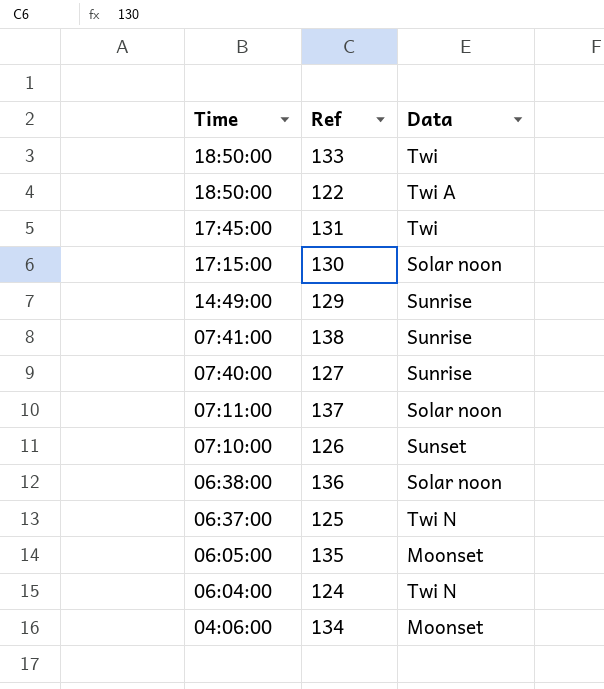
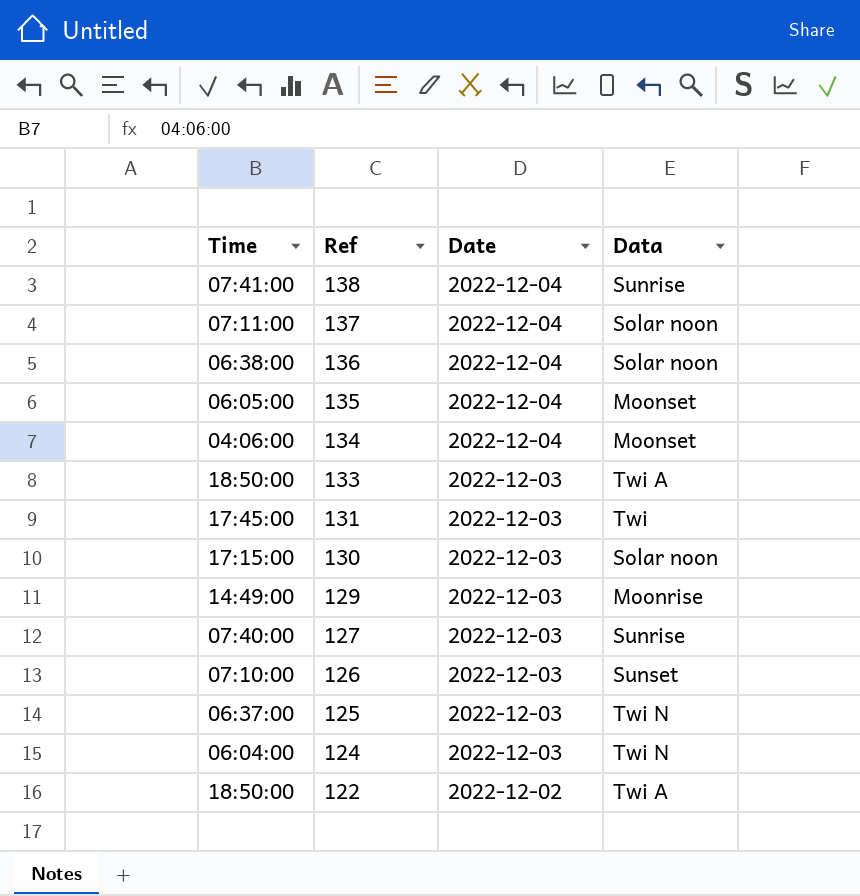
row order: Time descending -> Ref descending
column Date | position: none -> 3
133 | Data: Twi -> Twi A
129 | Data: Sunrise -> Moonrise

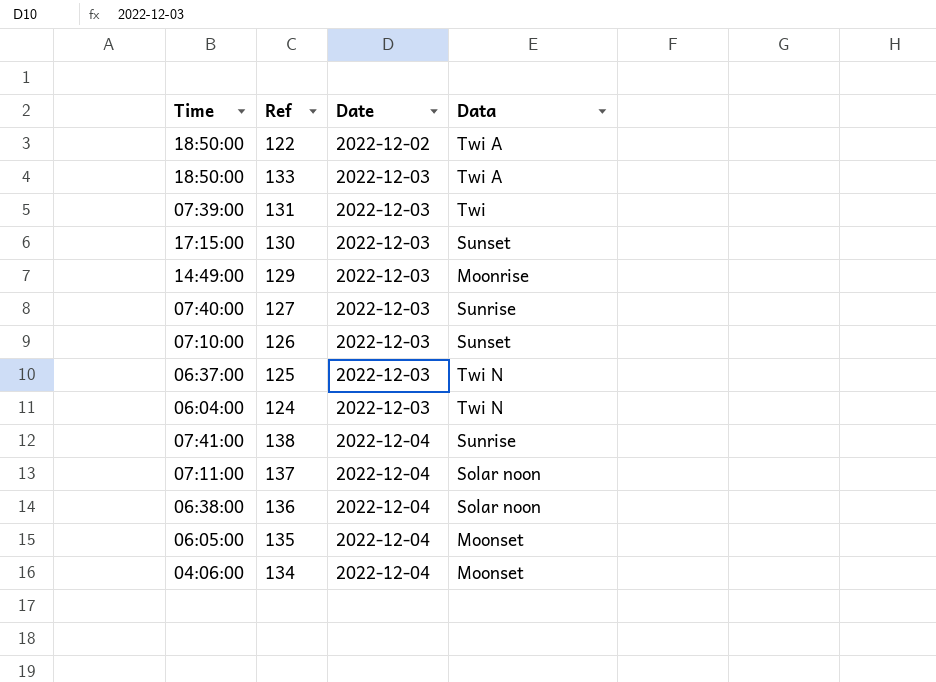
row order: Ref descending -> Date ascending
131 | Time: 17:45:00 -> 07:39:00
130 | Data: Solar noon -> Sunset

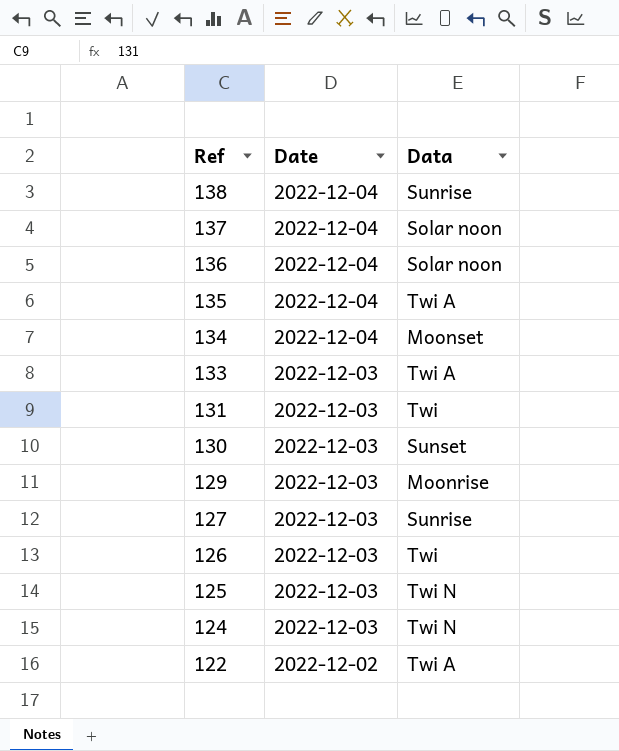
row order: Date ascending -> Ref descending
column Time | position: 1 -> none
135 | Data: Moonset -> Twi A
126 | Data: Sunset -> Twi

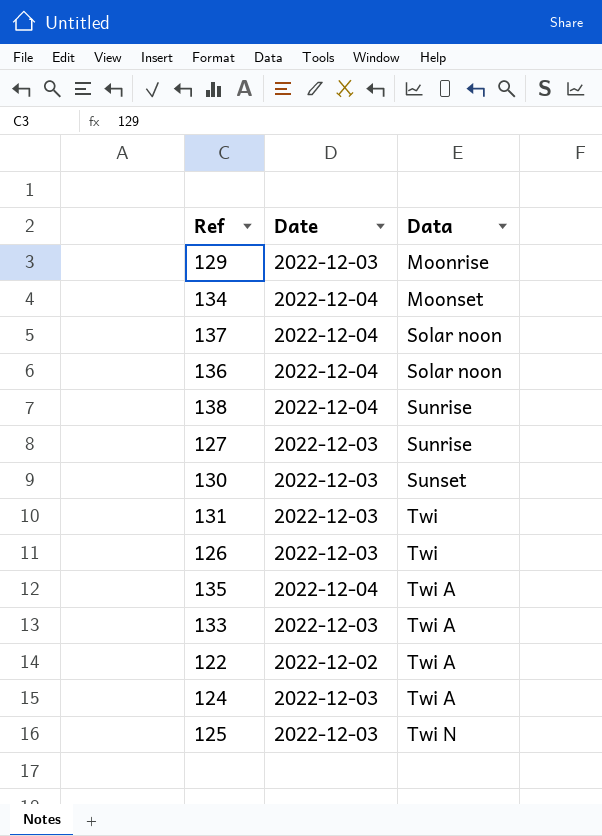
row order: Ref descending -> Data ascending
124 | Data: Twi N -> Twi A

